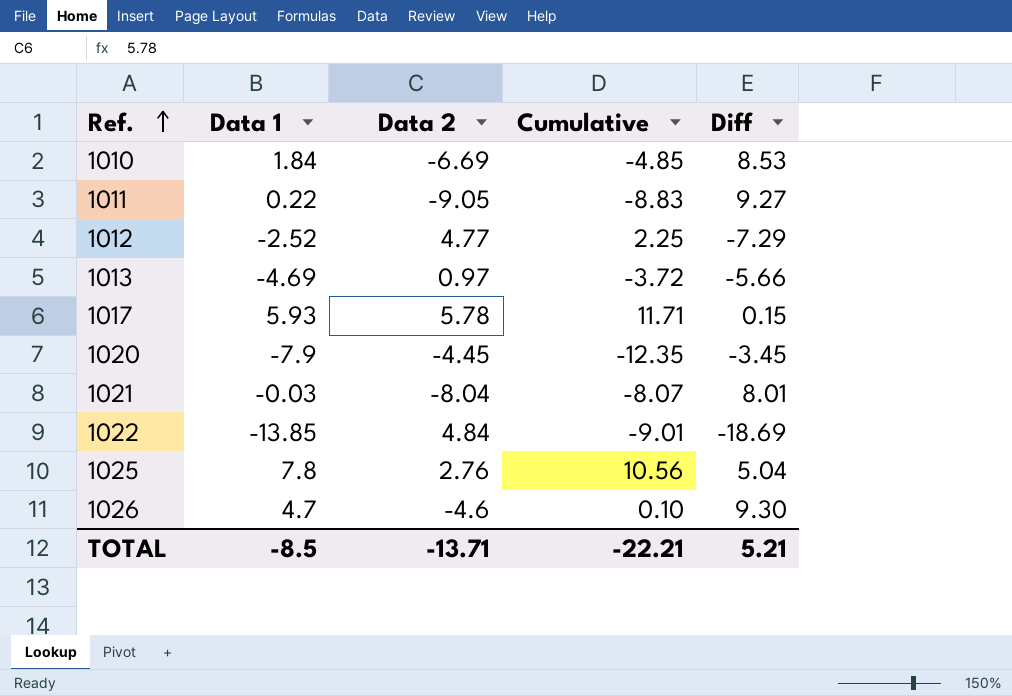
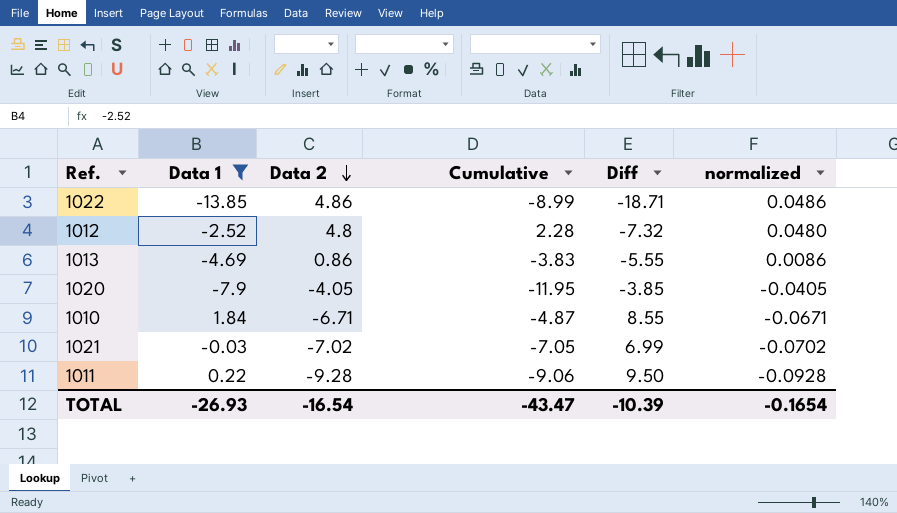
filter: none -> Data 1 <= 1.84
row order: Ref. ascending -> Data 2 descending
column normalized | formula: none -> [Data 2] * 0.01
1022 | Data 2: 4.84 -> 4.86
1022 | Cumulative: -9.01 -> -8.99
1022 | Diff: -18.69 -> -18.71
1012 | Data 2: 4.77 -> 4.8
1012 | Cumulative: 2.25 -> 2.28
1012 | Diff: -7.29 -> -7.32
1013 | Data 2: 0.97 -> 0.86
1013 | Cumulative: -3.72 -> -3.83
1013 | Diff: -5.66 -> -5.55
1020 | Data 2: -4.45 -> -4.05
1020 | Cumulative: -12.35 -> -11.95
1020 | Diff: -3.45 -> -3.85
1010 | Data 2: -6.69 -> -6.71
1010 | Cumulative: -4.85 -> -4.87
1010 | Diff: 8.53 -> 8.55
1021 | Data 2: -8.04 -> -7.02
1021 | Cumulative: -8.07 -> -7.05
1021 | Diff: 8.01 -> 6.99
1011 | Data 2: -9.05 -> -9.28
1011 | Cumulative: -8.83 -> -9.06
1011 | Diff: 9.27 -> 9.50
TOTAL | Data 1: -8.5 -> -26.93
TOTAL | Data 2: -13.71 -> -16.54
TOTAL | Cumulative: -22.21 -> -43.47
TOTAL | Diff: 5.21 -> -10.39

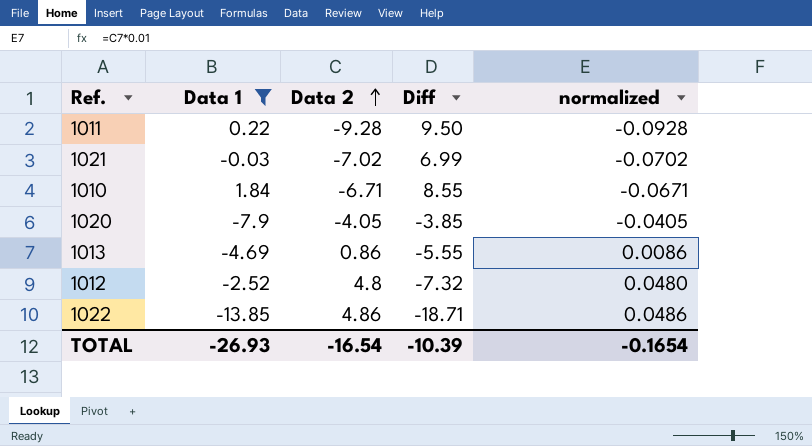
row order: Data 2 descending -> Data 2 ascending
column Cumulative | formula: [Data 1] + [Data 2] -> none

